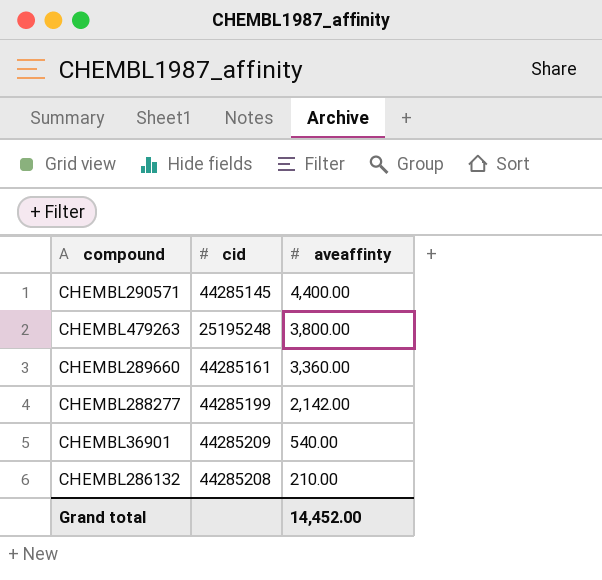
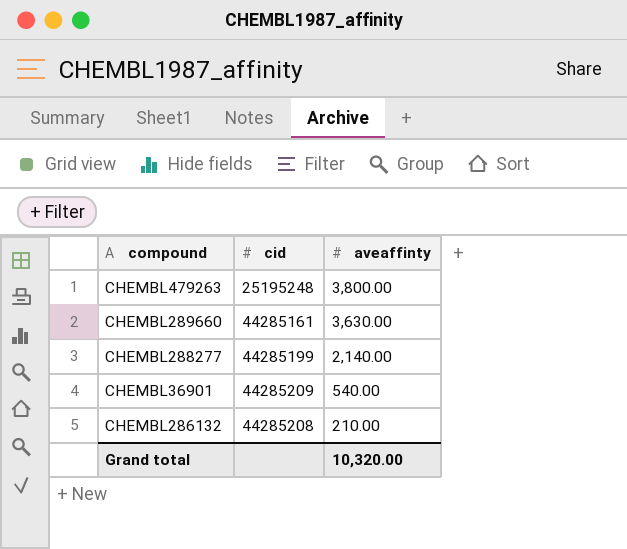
row CHEMBL290571: 44285145 | 4,400.00 -> none
CHEMBL289660 | aveaffinty: 3,360.00 -> 3,630.00
CHEMBL288277 | aveaffinty: 2,142.00 -> 2,140.00
Grand total | aveaffinty: 14,452.00 -> 10,320.00

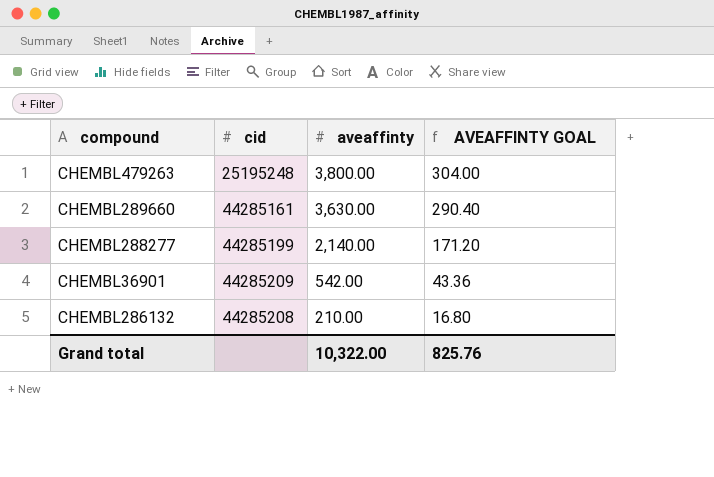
column AVEAFFINTY GOAL | formula: none -> [aveaffinty] * 0.08
CHEMBL36901 | aveaffinty: 540.00 -> 542.00
Grand total | aveaffinty: 10,320.00 -> 10,322.00

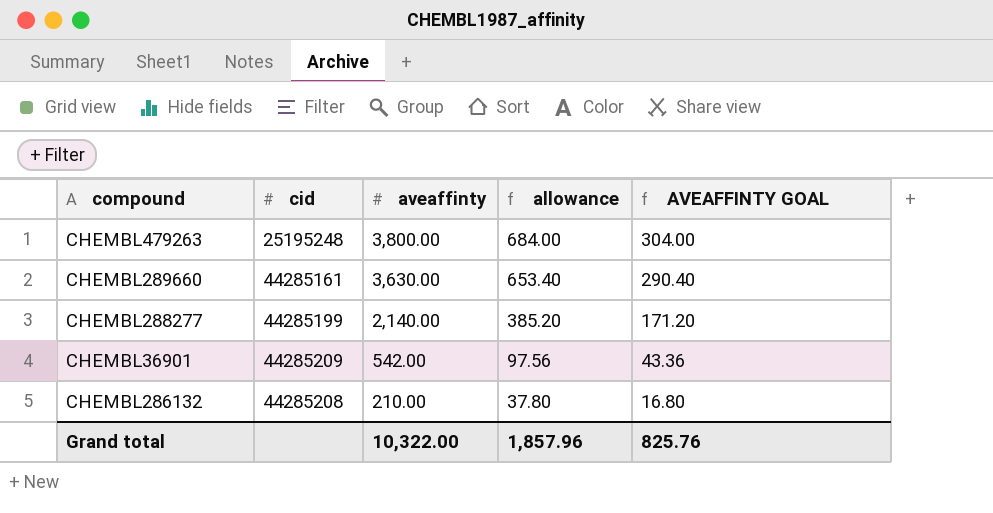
column allowance | formula: none -> [aveaffinty] * 0.18

